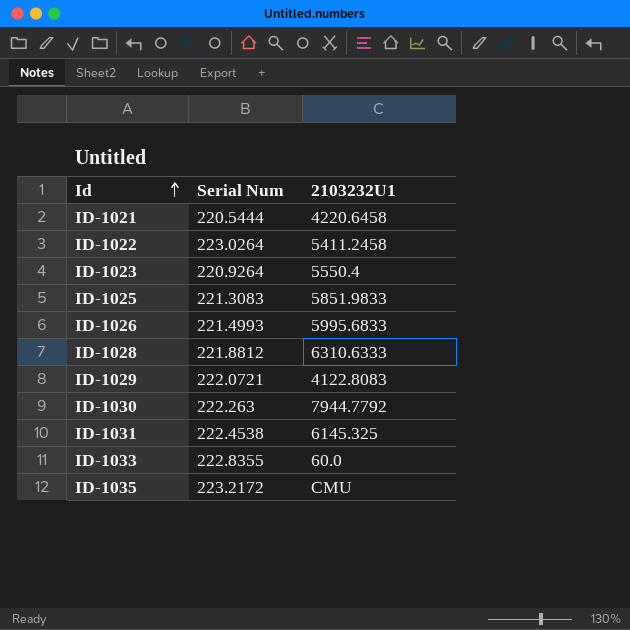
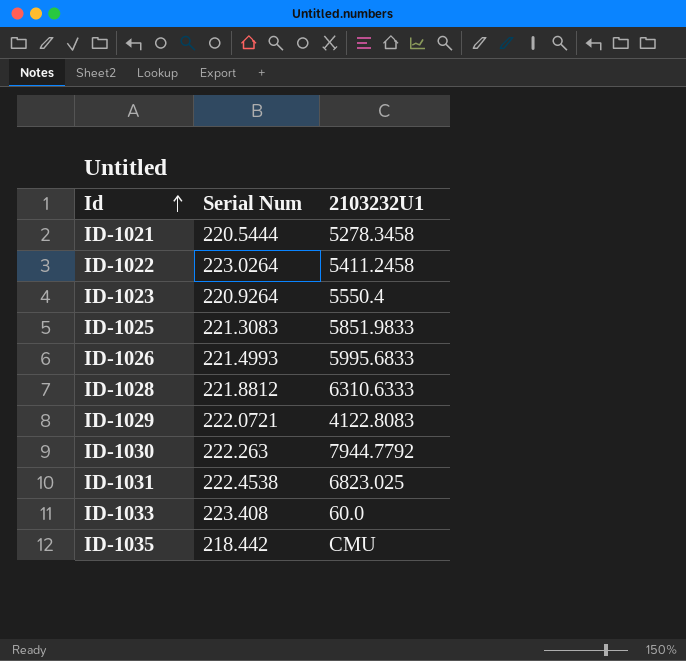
ID-1021 | 2103232U1: 4220.6458 -> 5278.3458
ID-1031 | 2103232U1: 6145.325 -> 6823.025
ID-1033 | Serial Num: 222.8355 -> 223.408
ID-1035 | Serial Num: 223.2172 -> 218.442

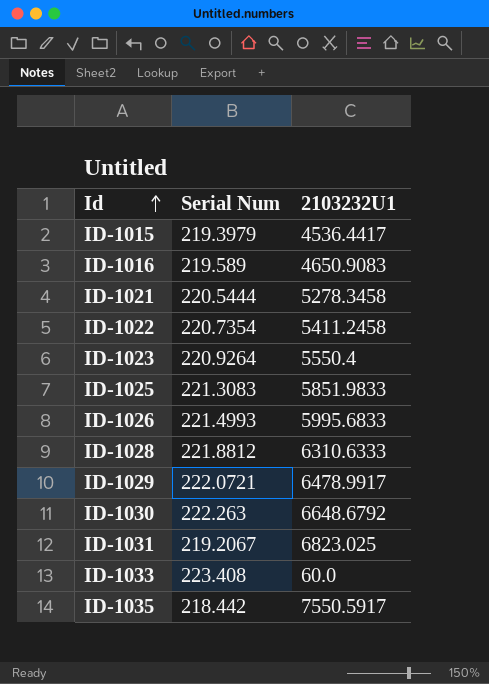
row ID-1015: none -> 219.3979 | 4536.4417
row ID-1016: none -> 219.589 | 4650.9083
ID-1022 | Serial Num: 223.0264 -> 220.7354
ID-1029 | 2103232U1: 4122.8083 -> 6478.9917
ID-1030 | 2103232U1: 7944.7792 -> 6648.6792
ID-1031 | Serial Num: 222.4538 -> 219.2067
ID-1035 | 2103232U1: CMU -> 7550.5917

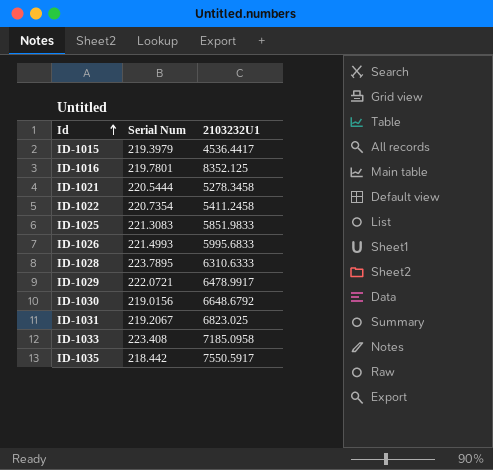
row ID-1023: 220.9264 | 5550.4 -> none
ID-1016 | Serial Num: 219.589 -> 219.7801
ID-1016 | 2103232U1: 4650.9083 -> 8352.125
ID-1028 | Serial Num: 221.8812 -> 223.7895
ID-1030 | Serial Num: 222.263 -> 219.0156
ID-1033 | 2103232U1: 60.0 -> 7185.0958

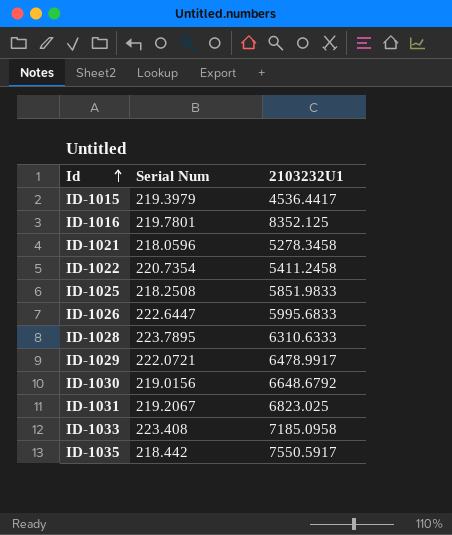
ID-1021 | Serial Num: 220.5444 -> 218.0596
ID-1025 | Serial Num: 221.3083 -> 218.2508
ID-1026 | Serial Num: 221.4993 -> 222.6447

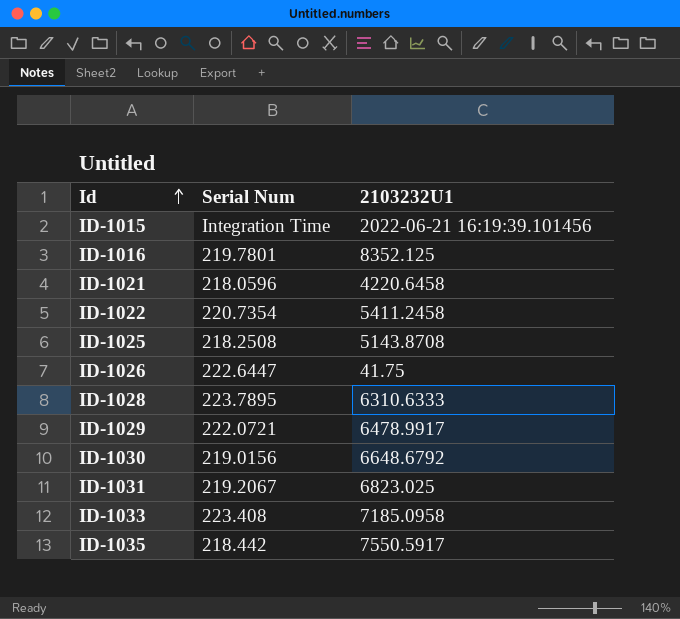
ID-1015 | Serial Num: 219.3979 -> Integration Time
ID-1015 | 2103232U1: 4536.4417 -> 2022-06-21 16:19:39.101456
ID-1021 | 2103232U1: 5278.3458 -> 4220.6458
ID-1025 | 2103232U1: 5851.9833 -> 5143.8708
ID-1026 | 2103232U1: 5995.6833 -> 41.75

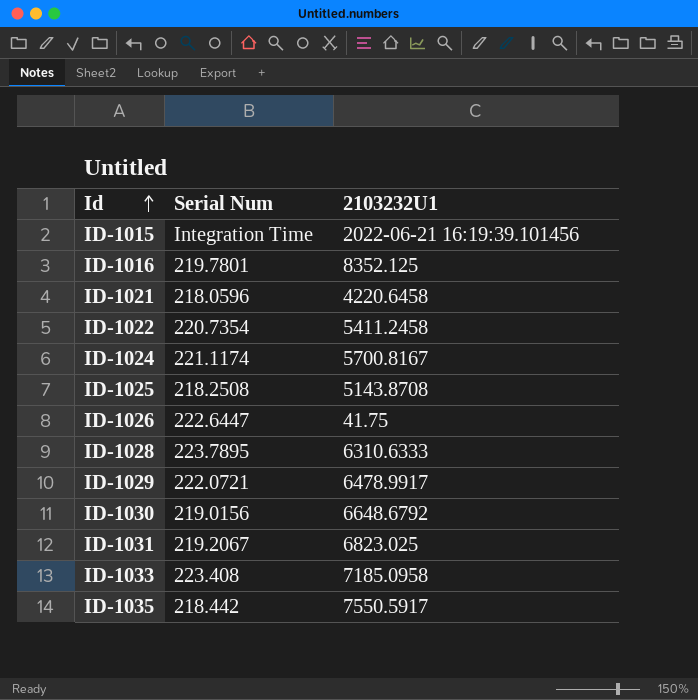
row ID-1024: none -> 221.1174 | 5700.8167

